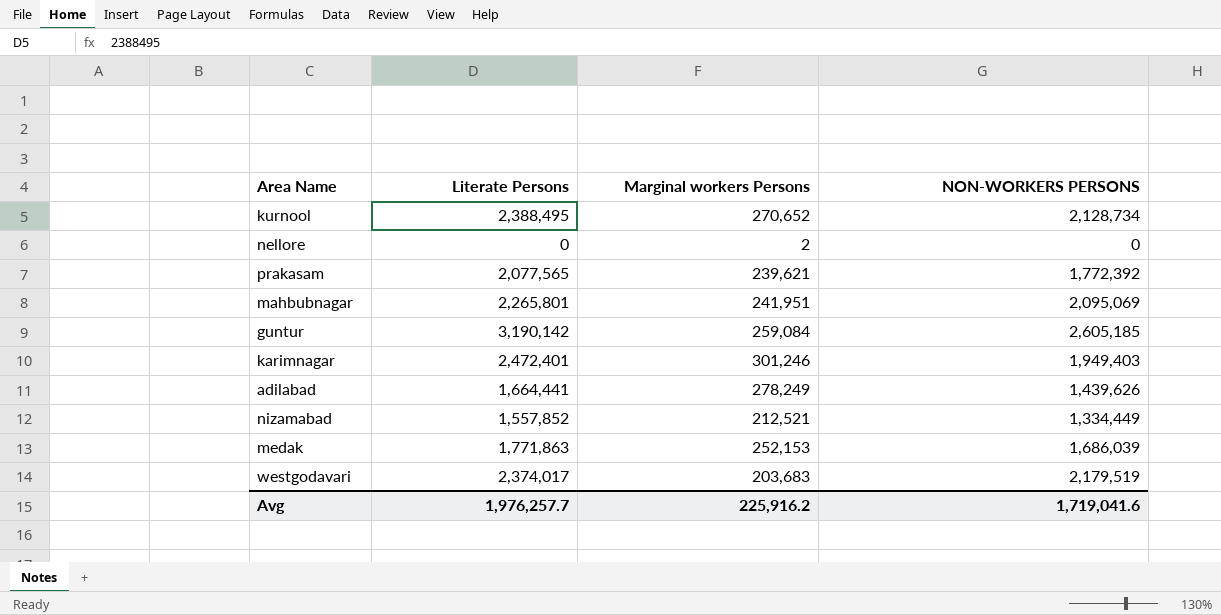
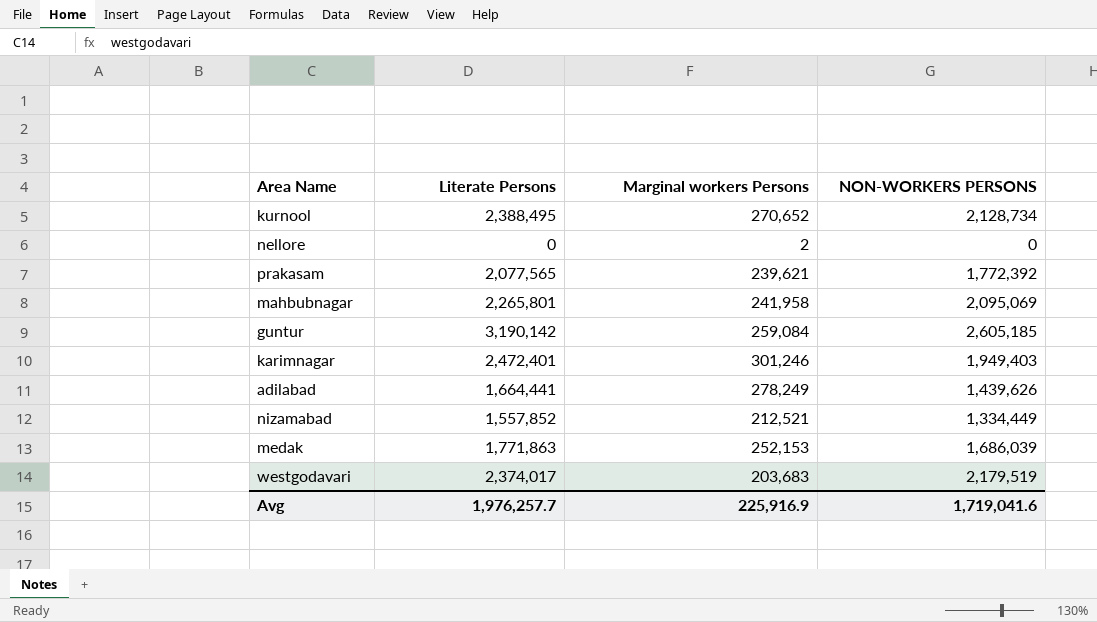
mahbubnagar | Marginal workers Persons: 241,951 -> 241,958
Avg | Marginal workers Persons: 225,916.2 -> 225,916.9

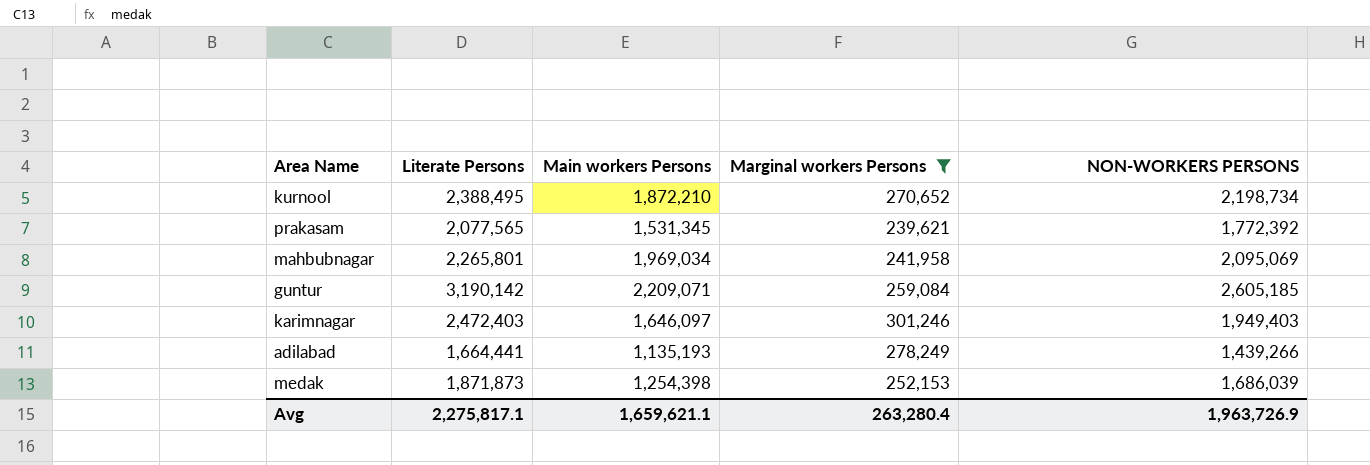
filter: none -> Marginal workers Persons >= 239,621
column Main workers Persons | position: none -> 3
kurnool | NON-WORKERS PERSONS: 2,128,734 -> 2,198,734
karimnagar | Literate Persons: 2,472,401 -> 2,472,403
adilabad | NON-WORKERS PERSONS: 1,439,626 -> 1,439,266
medak | Literate Persons: 1,771,863 -> 1,871,873
Avg | Literate Persons: 1,976,257.7 -> 2,275,817.1
Avg | Marginal workers Persons: 225,916.9 -> 263,280.4
Avg | NON-WORKERS PERSONS: 1,719,041.6 -> 1,963,726.9

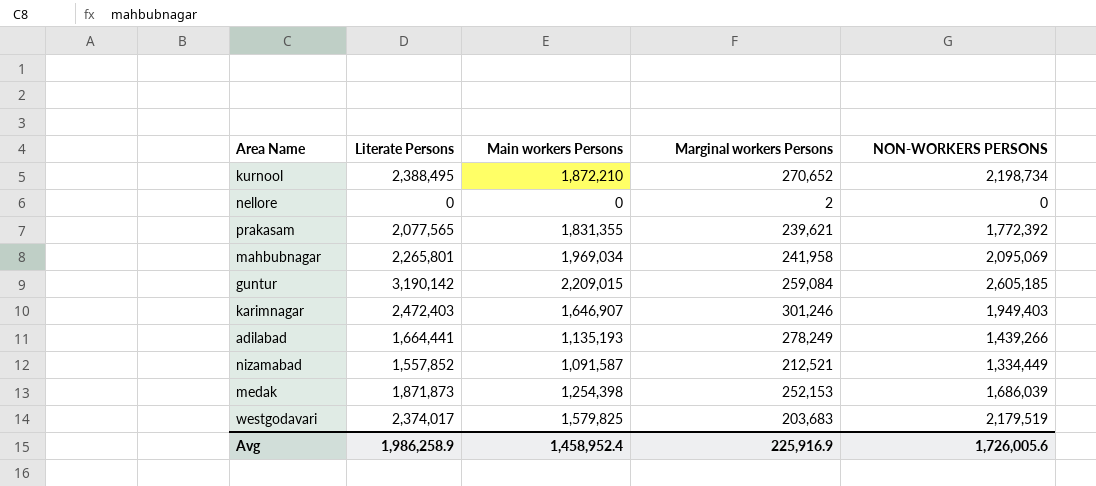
filter: Marginal workers Persons >= 239,621 -> none
prakasam | Main workers Persons: 1,531,345 -> 1,831,355
guntur | Main workers Persons: 2,209,071 -> 2,209,015
karimnagar | Main workers Persons: 1,646,097 -> 1,646,907
Avg | Literate Persons: 2,275,817.1 -> 1,986,258.9
Avg | Main workers Persons: 1,659,621.1 -> 1,458,952.4
Avg | Marginal workers Persons: 263,280.4 -> 225,916.9
Avg | NON-WORKERS PERSONS: 1,963,726.9 -> 1,726,005.6

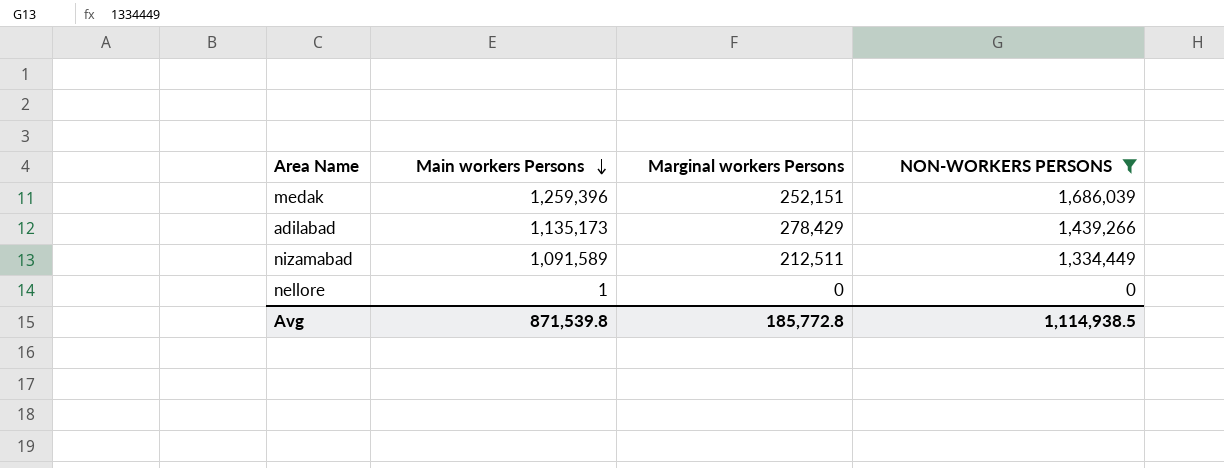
filter: none -> NON-WORKERS PERSONS <= 1,686,039
row order: none -> Main workers Persons descending
column Literate Persons | position: 2 -> none
medak | Main workers Persons: 1,254,398 -> 1,259,396
medak | Marginal workers Persons: 252,153 -> 252,151
adilabad | Main workers Persons: 1,135,193 -> 1,135,173
adilabad | Marginal workers Persons: 278,249 -> 278,429
nizamabad | Main workers Persons: 1,091,587 -> 1,091,589
nizamabad | Marginal workers Persons: 212,521 -> 212,511
nellore | Main workers Persons: 0 -> 1
nellore | Marginal workers Persons: 2 -> 0
Avg | Main workers Persons: 1,458,952.4 -> 871,539.8
Avg | Marginal workers Persons: 225,916.9 -> 185,772.8
Avg | NON-WORKERS PERSONS: 1,726,005.6 -> 1,114,938.5

